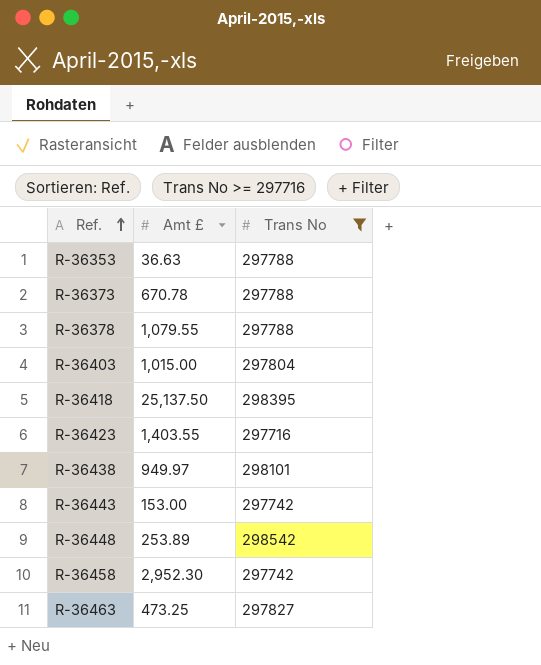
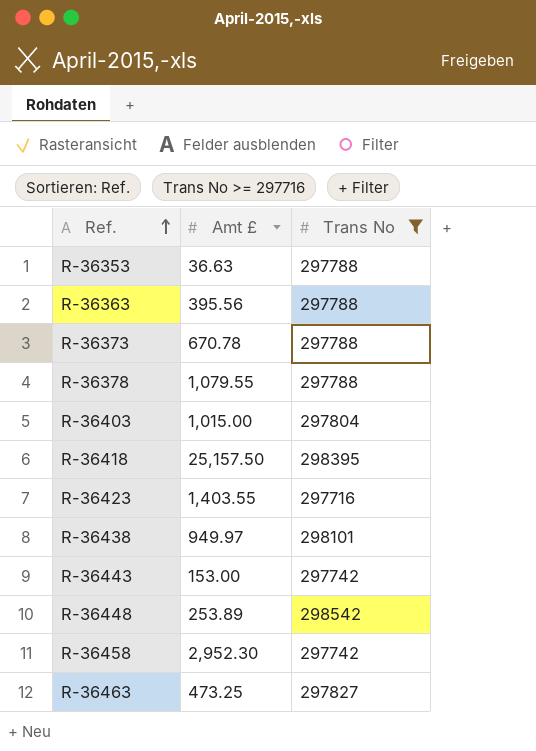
row R-36363: none -> 395.56 | 297788
R-36418 | Amt £: 25,137.50 -> 25,157.50

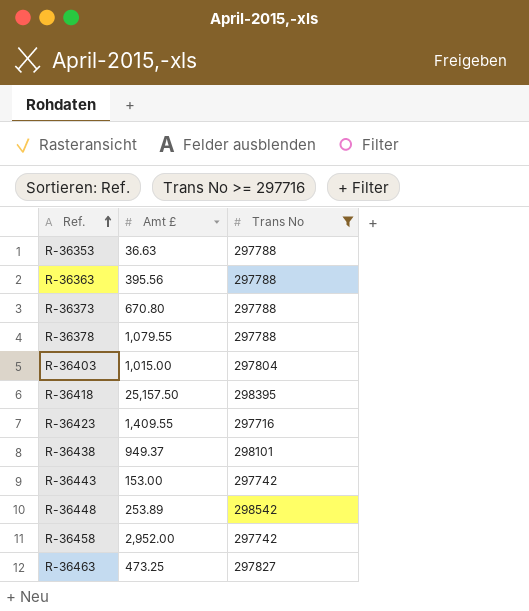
R-36373 | Amt £: 670.78 -> 670.80
R-36423 | Amt £: 1,403.55 -> 1,409.55
R-36438 | Amt £: 949.97 -> 949.37
R-36458 | Amt £: 2,952.30 -> 2,952.00

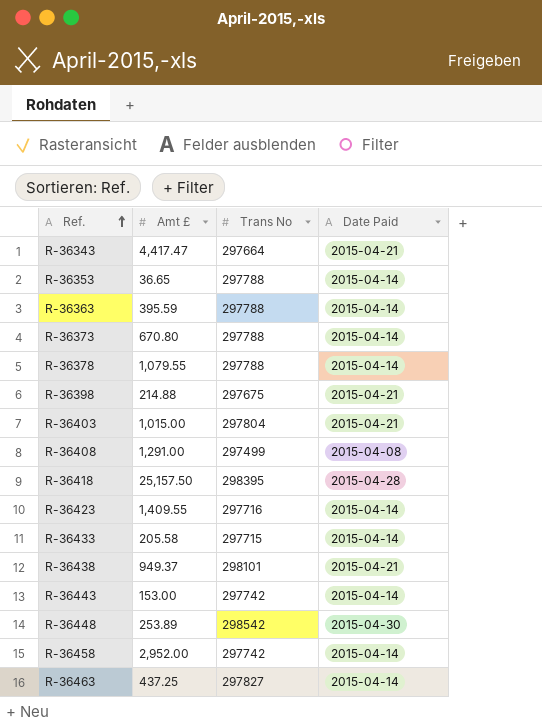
filter: Trans No >= 297716 -> none
column Date Paid | position: none -> 4
R-36353 | Amt £: 36.63 -> 36.65
R-36363 | Amt £: 395.56 -> 395.59
R-36463 | Amt £: 473.25 -> 437.25

